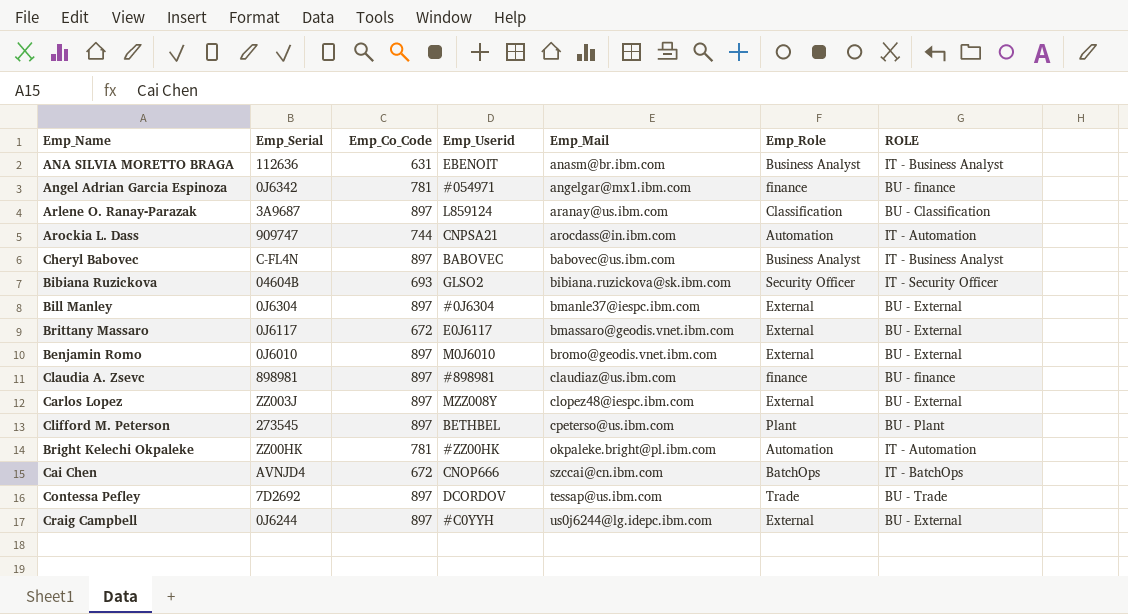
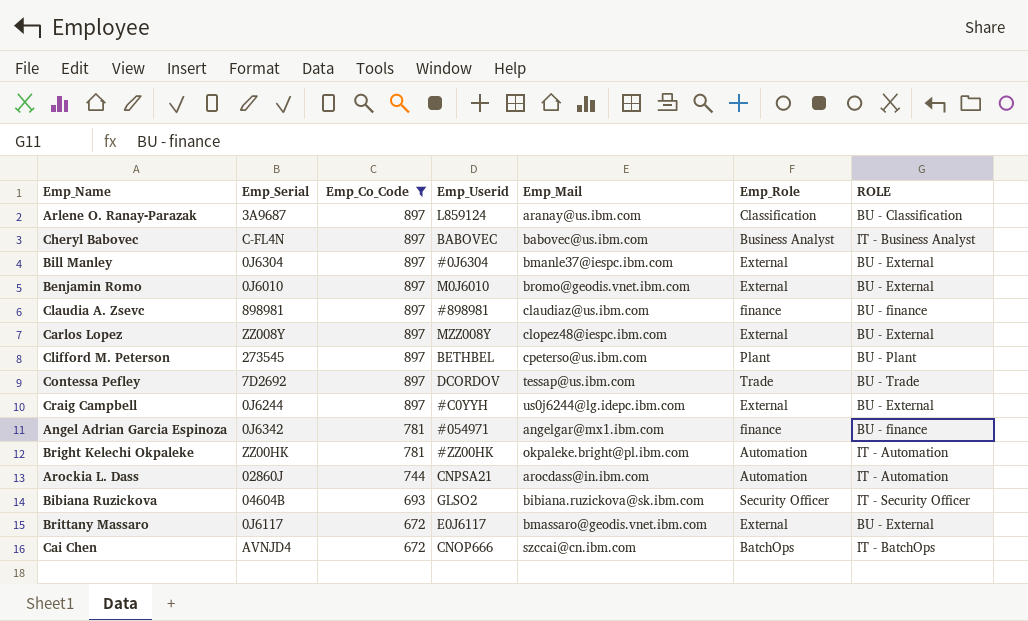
filter: none -> Emp_Co_Code != 631
row order: Emp_Mail ascending -> Emp_Co_Code descending
Carlos Lopez | Emp_Serial: ZZ003J -> ZZ008Y
Arockia L. Dass | Emp_Serial: 909747 -> 02860J

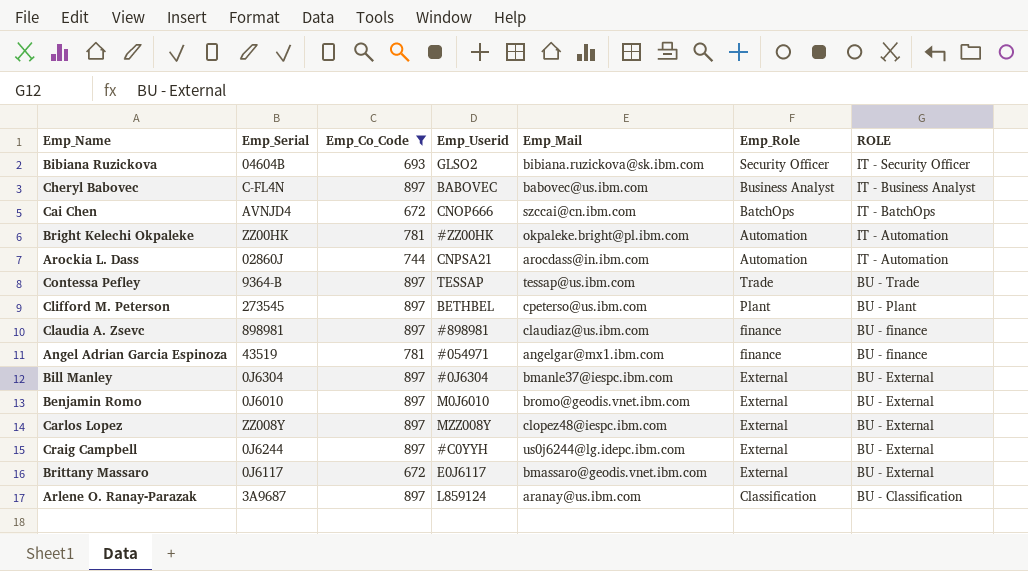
row order: Emp_Co_Code descending -> ROLE descending
Contessa Pefley | Emp_Serial: 7D2692 -> 9364-B
Contessa Pefley | Emp_Userid: DCORDOV -> TESSAP
Angel Adrian Garcia Espinoza | Emp_Serial: 0J6342 -> 43519

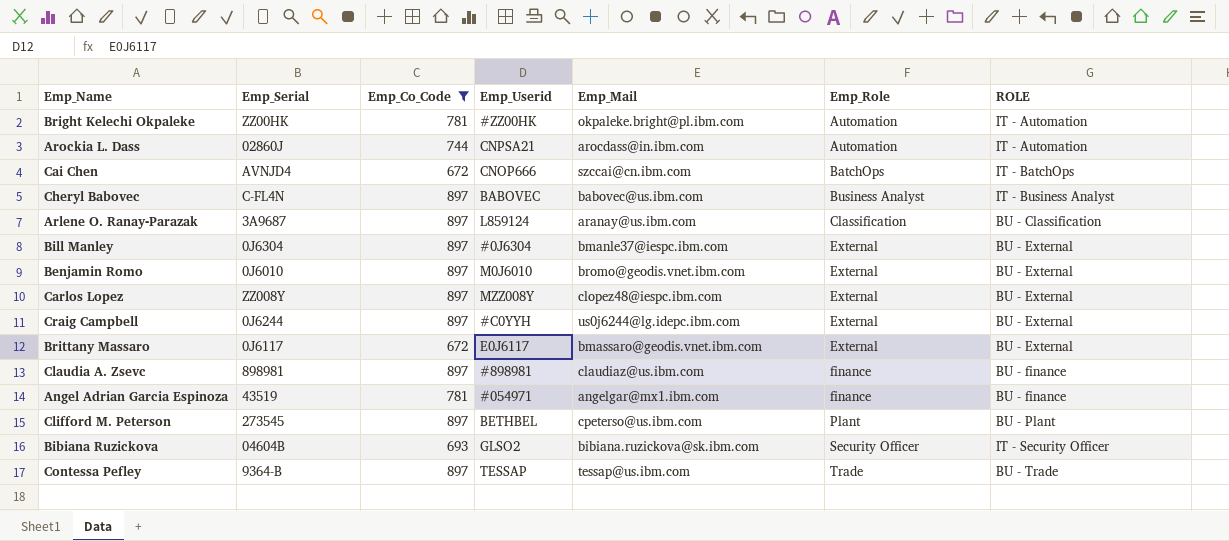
row order: ROLE descending -> Emp_Role ascending

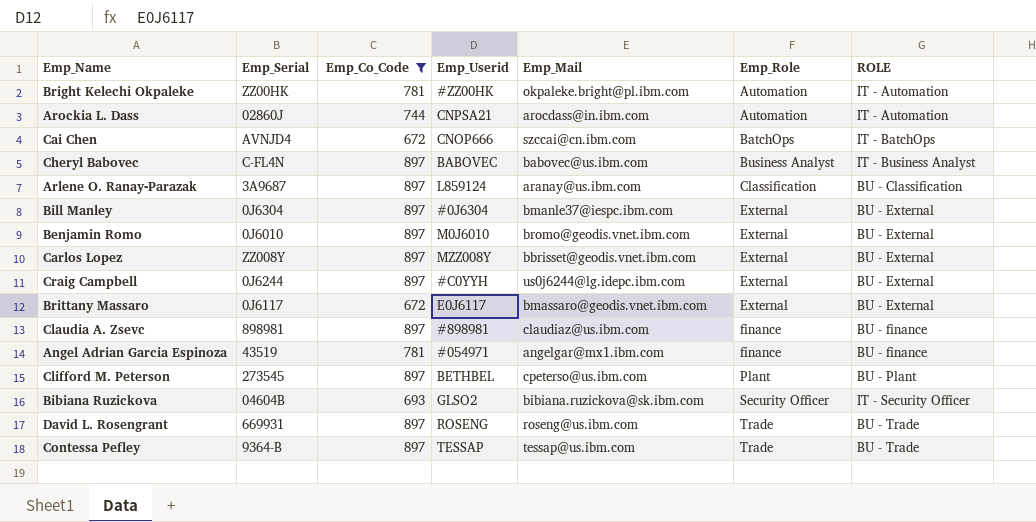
Carlos Lopez | Emp_Mail: clopez48@iespc.ibm.com -> bbrisset@geodis.vnet.ibm.com
row David L. Rosengrant: none -> 669931 | 897 | ROSENG | roseng@us.ibm.com | Trade | BU - Trade

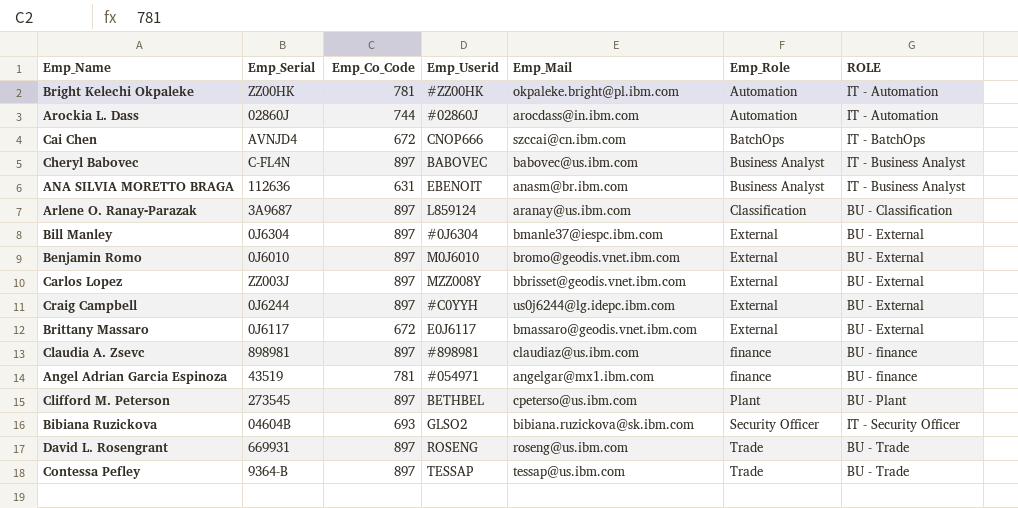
filter: Emp_Co_Code != 631 -> none
Arockia L. Dass | Emp_Userid: CNPSA21 -> #02860J
Carlos Lopez | Emp_Serial: ZZ008Y -> ZZ003J

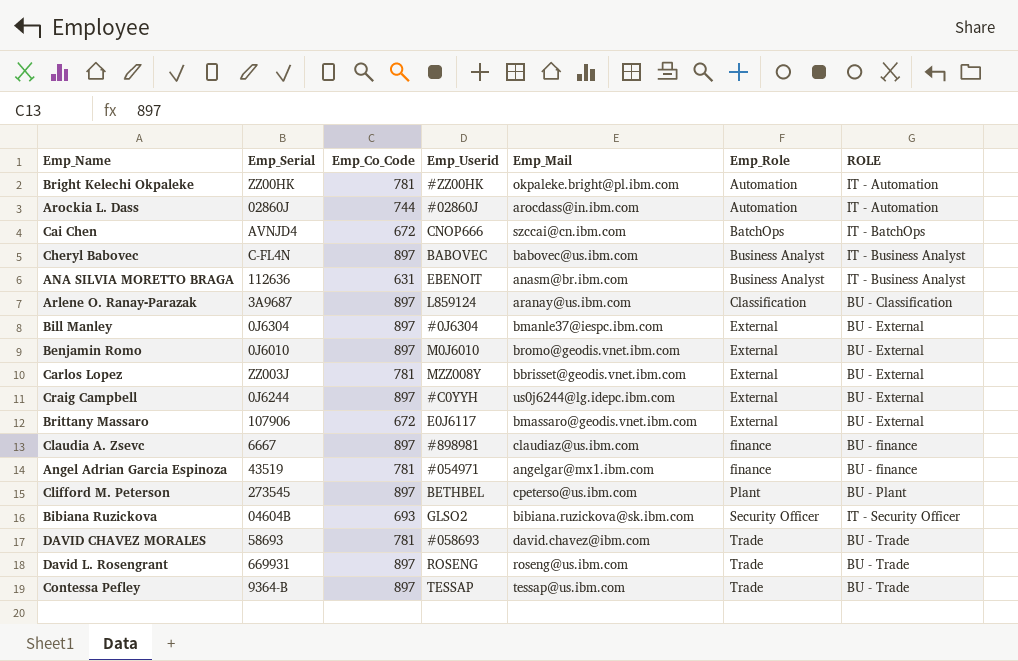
Carlos Lopez | Emp_Co_Code: 897 -> 781
Brittany Massaro | Emp_Serial: 0J6117 -> 107906
Claudia A. Zsevc | Emp_Serial: 898981 -> 6667
row DAVID CHAVEZ MORALES: none -> 58693 | 781 | #058693 | david.chavez@ibm.com | Trade | BU - Trade

